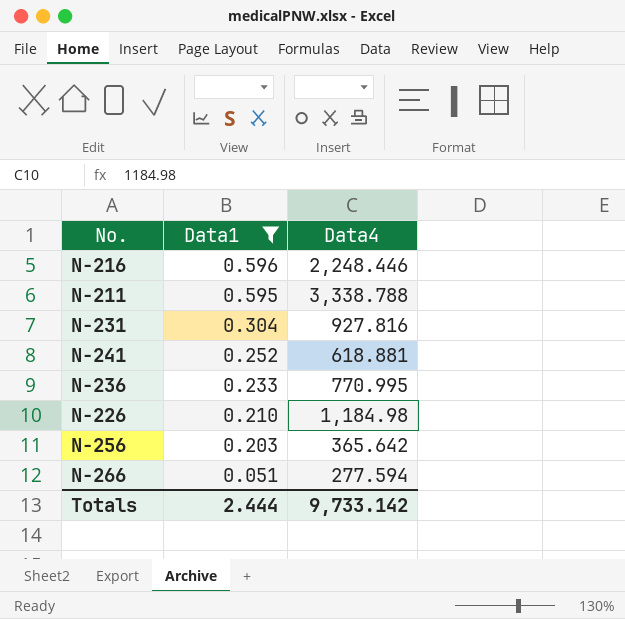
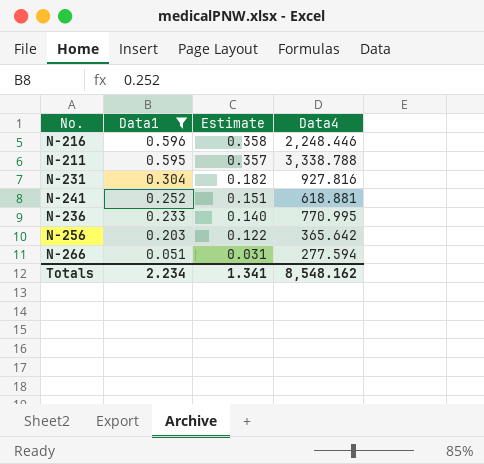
column Estimate | formula: none -> [Data1] * 0.6
row N-226: 0.210 | 1,184.98 -> none
Totals | Data1: 2.444 -> 2.234
Totals | Data4: 9,733.142 -> 8,548.162

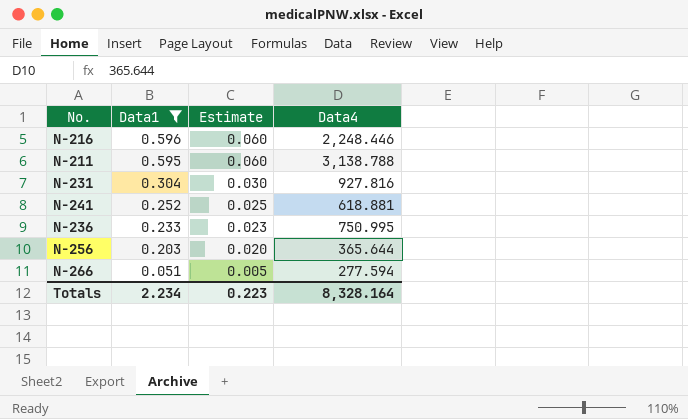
column Estimate | formula: [Data1] * 0.6 -> [Data1] * 0.1
N-211 | Data4: 3,338.788 -> 3,138.788
N-236 | Data4: 770.995 -> 750.995
N-256 | Data4: 365.642 -> 365.644
Totals | Estimate: 1.341 -> 0.223
Totals | Data4: 8,548.162 -> 8,328.164

